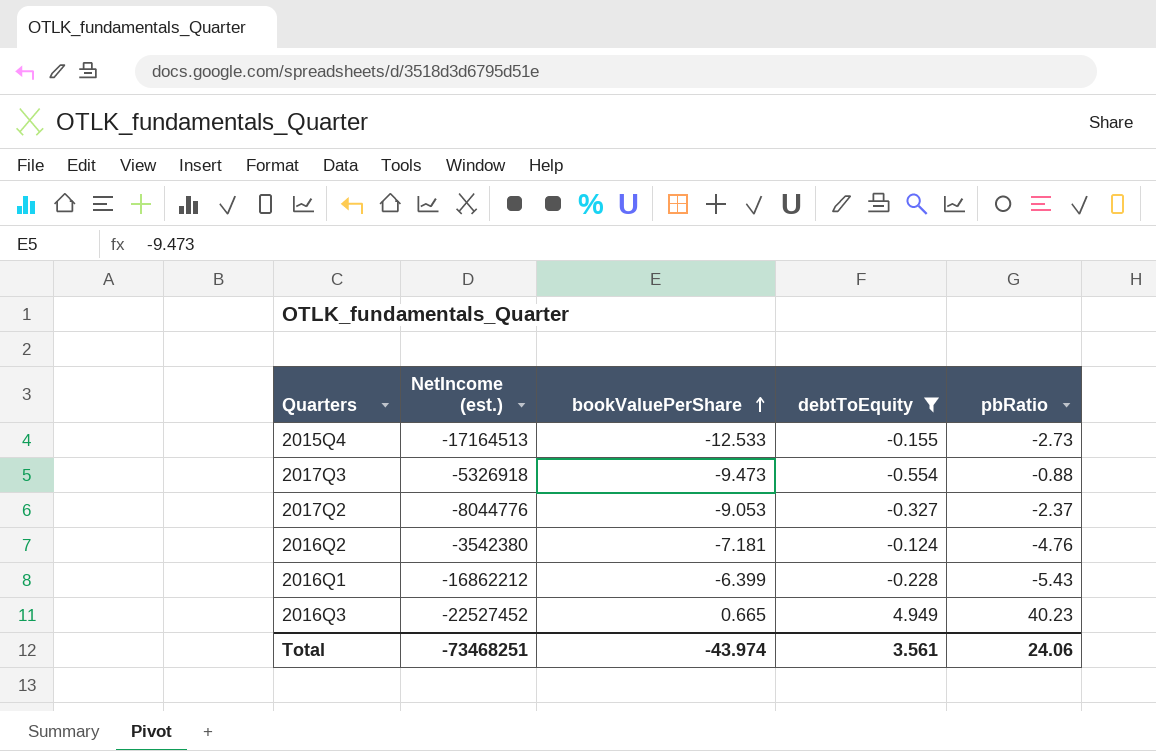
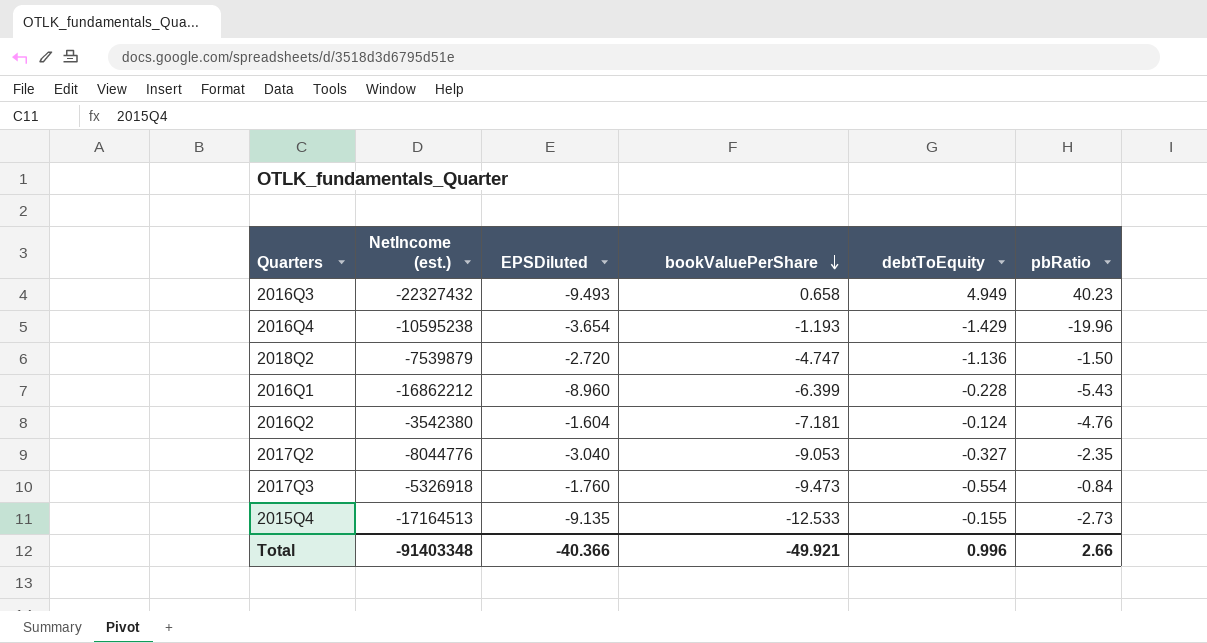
filter: debtToEquity >= -0.554 -> none
row order: bookValuePerShare ascending -> bookValuePerShare descending
column EPSDiluted | position: none -> 3
2016Q3 | NetIncome (est.): -22527452 -> -22327432
2016Q3 | bookValuePerShare: 0.665 -> 0.658
2017Q2 | pbRatio: -2.37 -> -2.35
2017Q3 | pbRatio: -0.88 -> -0.84
Total | NetIncome (est.): -73468251 -> -91403348
Total | bookValuePerShare: -43.974 -> -49.921
Total | debtToEquity: 3.561 -> 0.996
Total | pbRatio: 24.06 -> 2.66

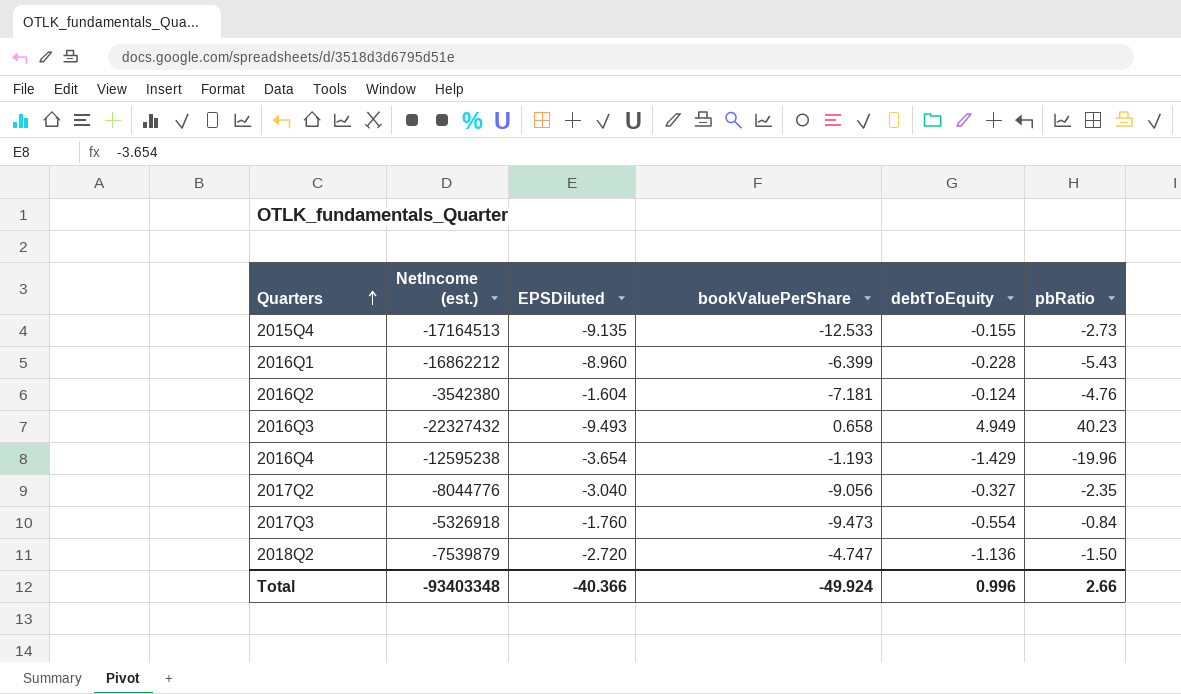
row order: bookValuePerShare descending -> Quarters ascending
2016Q4 | NetIncome (est.): -10595238 -> -12595238
2017Q2 | bookValuePerShare: -9.053 -> -9.056
Total | NetIncome (est.): -91403348 -> -93403348
Total | bookValuePerShare: -49.921 -> -49.924

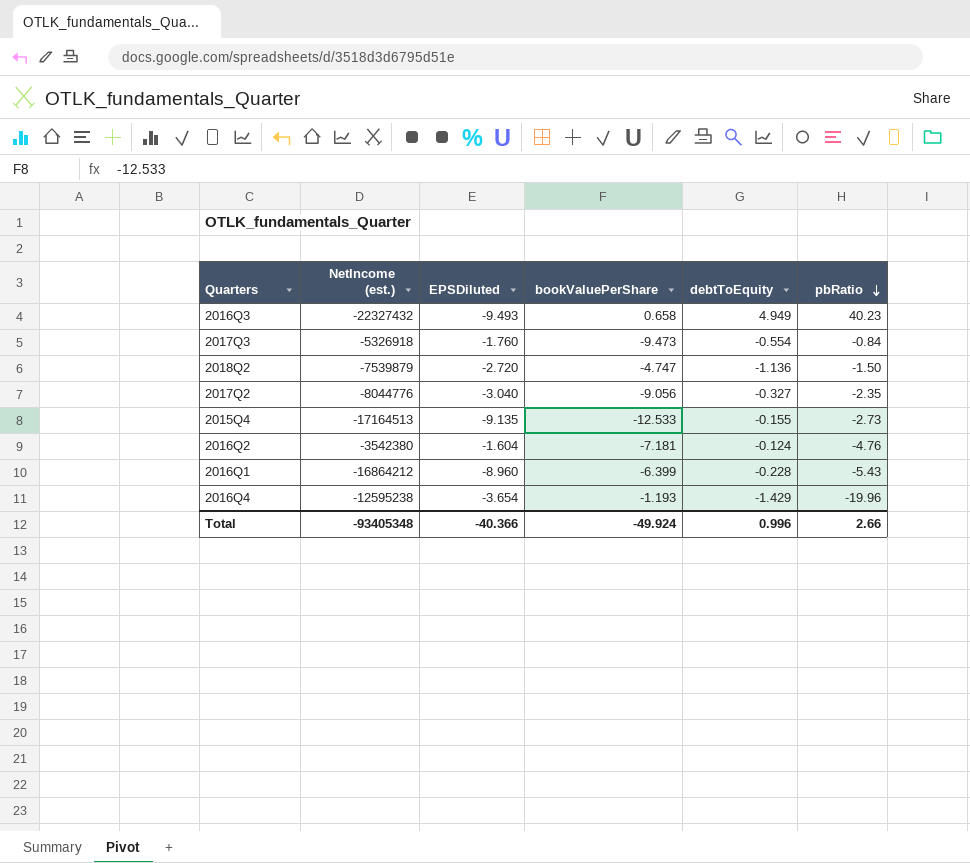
row order: Quarters ascending -> pbRatio descending
2016Q1 | NetIncome (est.): -16862212 -> -16864212
Total | NetIncome (est.): -93403348 -> -93405348

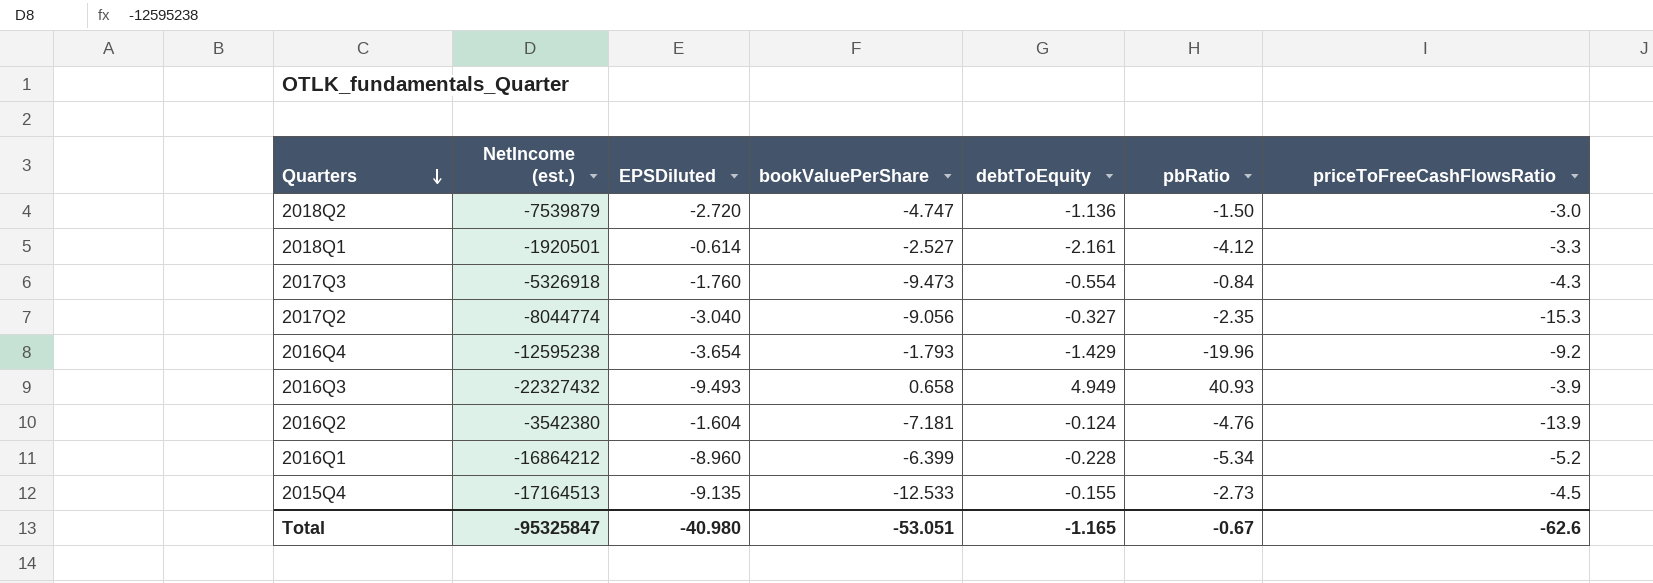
row order: pbRatio descending -> Quarters descending
column priceToFreeCashFlowsRatio | position: none -> 7
row 2018Q1: none -> -1920501 | -0.614 | -2.527 | -2.161 | -4.12 | -3.3
2017Q2 | NetIncome (est.): -8044776 -> -8044774
2016Q4 | bookValuePerShare: -1.193 -> -1.793
2016Q3 | pbRatio: 40.23 -> 40.93
2016Q1 | pbRatio: -5.43 -> -5.34
Total | NetIncome (est.): -93405348 -> -95325847
Total | EPSDiluted: -40.366 -> -40.980
Total | bookValuePerShare: -49.924 -> -53.051
Total | debtToEquity: 0.996 -> -1.165
Total | pbRatio: 2.66 -> -0.67

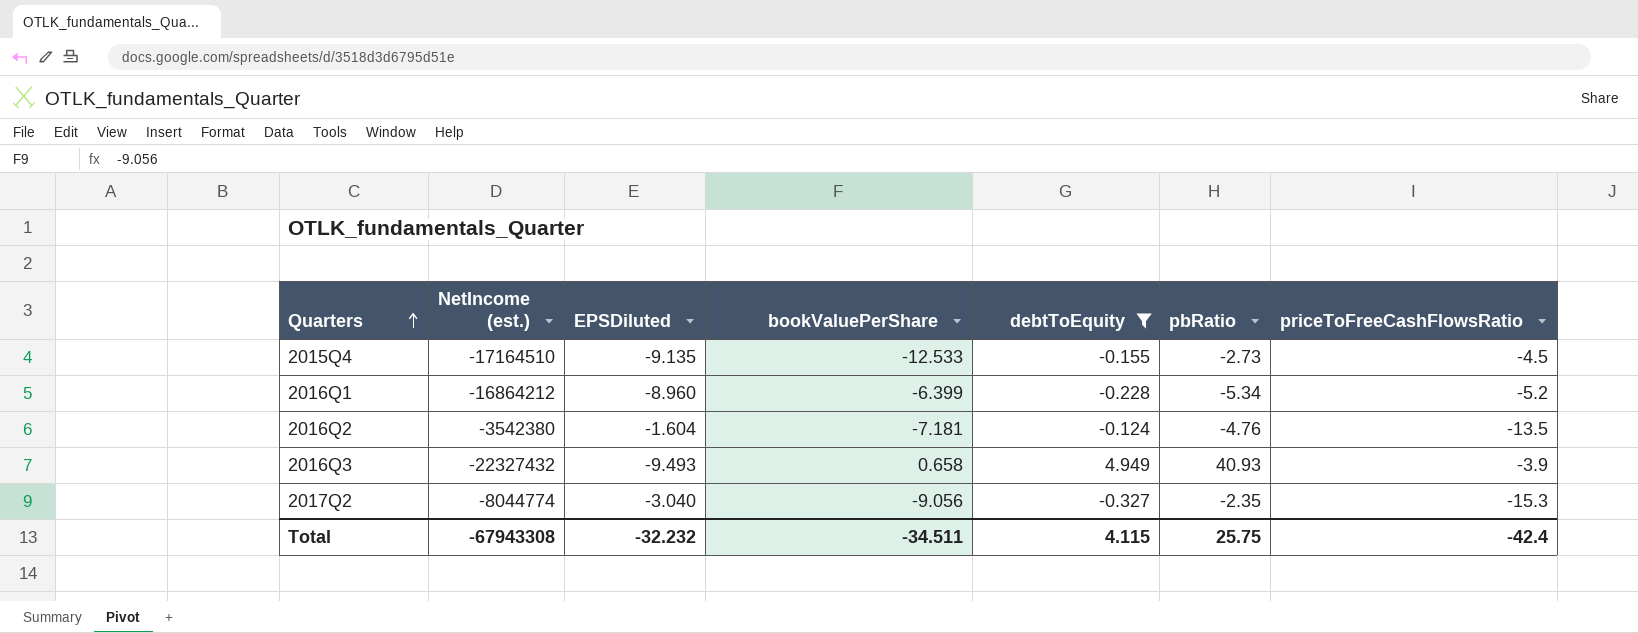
filter: none -> debtToEquity >= -0.327
row order: Quarters descending -> Quarters ascending
2015Q4 | NetIncome (est.): -17164513 -> -17164510
2016Q2 | priceToFreeCashFlowsRatio: -13.9 -> -13.5
Total | NetIncome (est.): -95325847 -> -67943308
Total | EPSDiluted: -40.980 -> -32.232
Total | bookValuePerShare: -53.051 -> -34.511
Total | debtToEquity: -1.165 -> 4.115
Total | pbRatio: -0.67 -> 25.75
Total | priceToFreeCashFlowsRatio: -62.6 -> -42.4

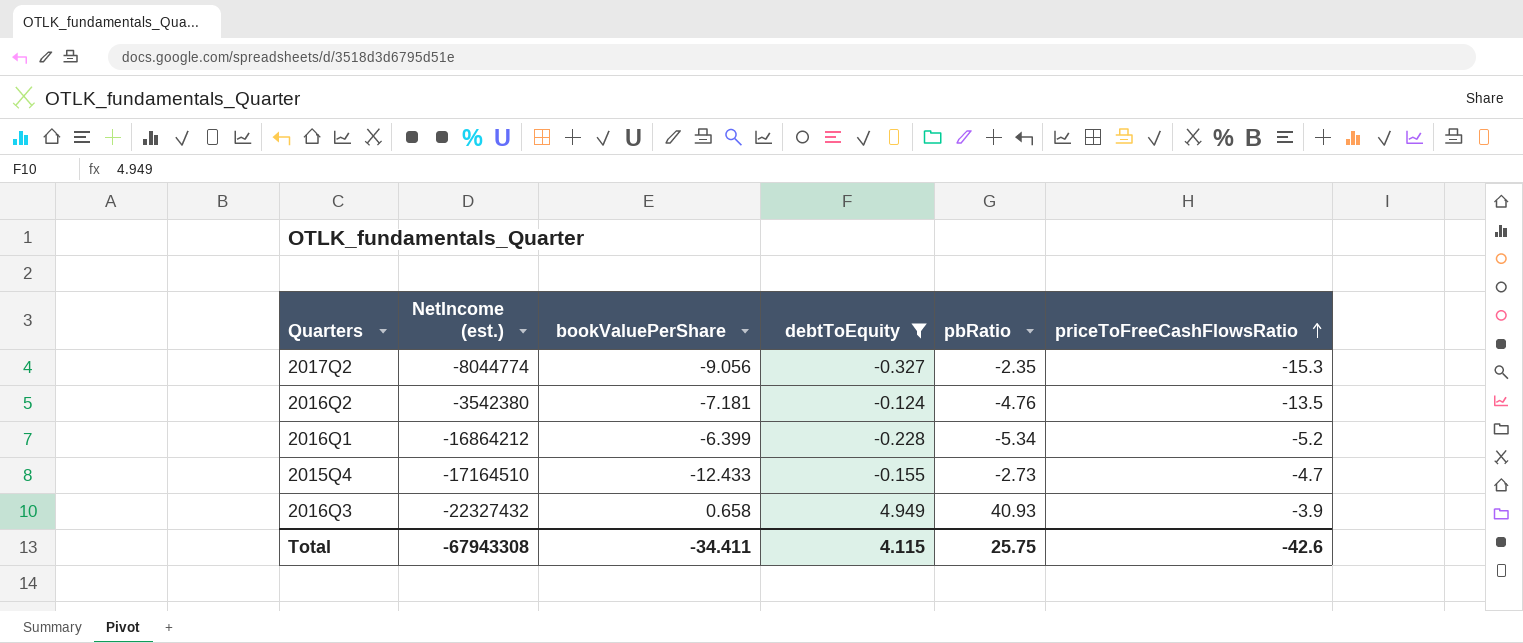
row order: Quarters ascending -> priceToFreeCashFlowsRatio ascending
column EPSDiluted | position: 3 -> none
2015Q4 | bookValuePerShare: -12.533 -> -12.433
2015Q4 | priceToFreeCashFlowsRatio: -4.5 -> -4.7
Total | bookValuePerShare: -34.511 -> -34.411
Total | priceToFreeCashFlowsRatio: -42.4 -> -42.6

